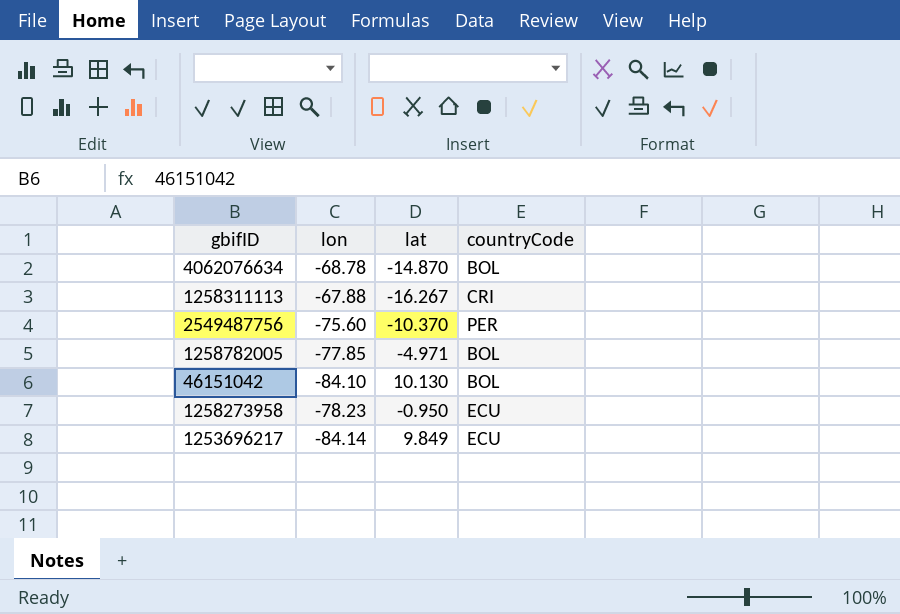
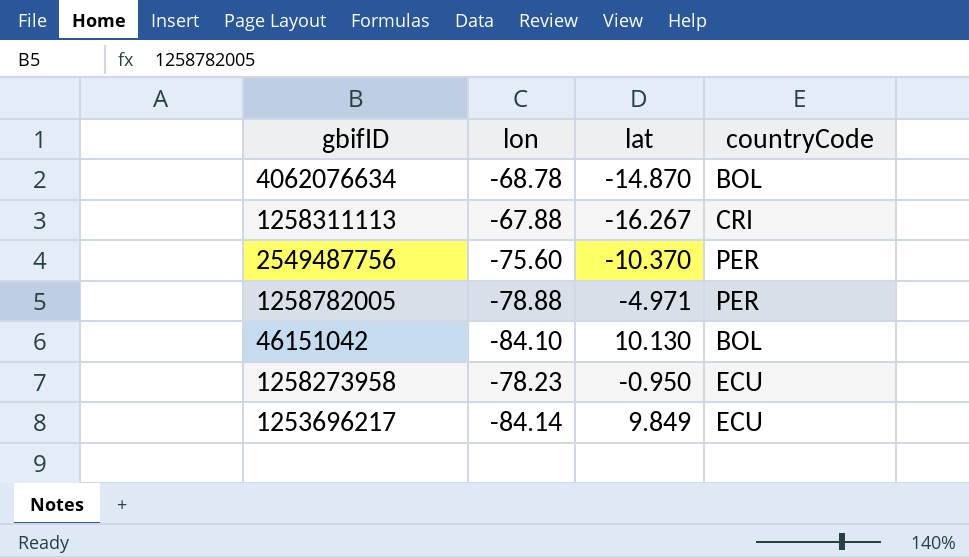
1258782005 | lon: -77.85 -> -78.88
1258782005 | countryCode: BOL -> PER

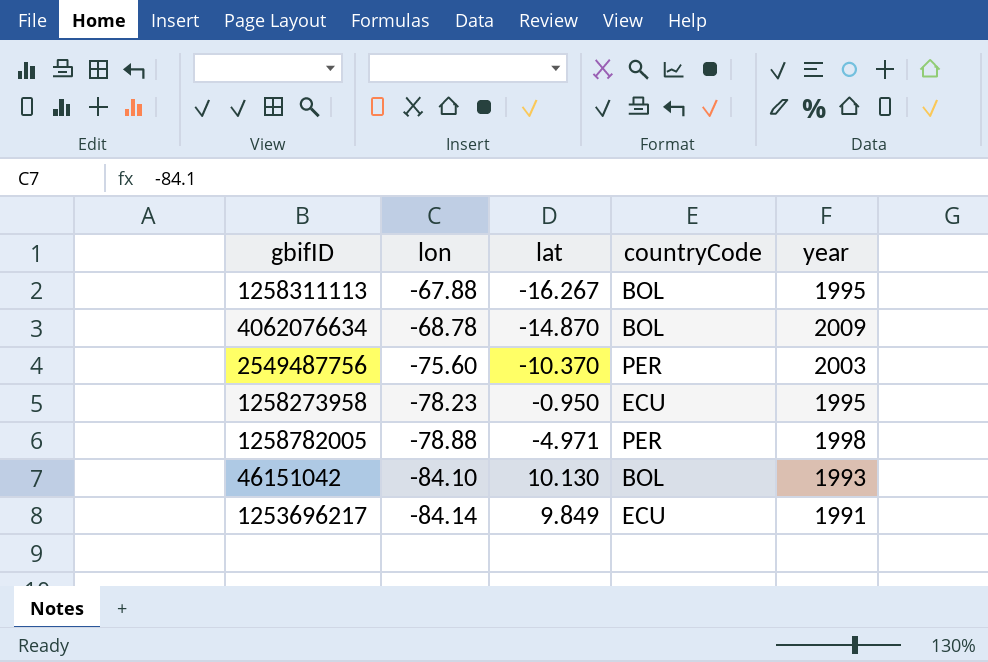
row order: none -> lon descending
column year | position: none -> 5
1258311113 | countryCode: CRI -> BOL

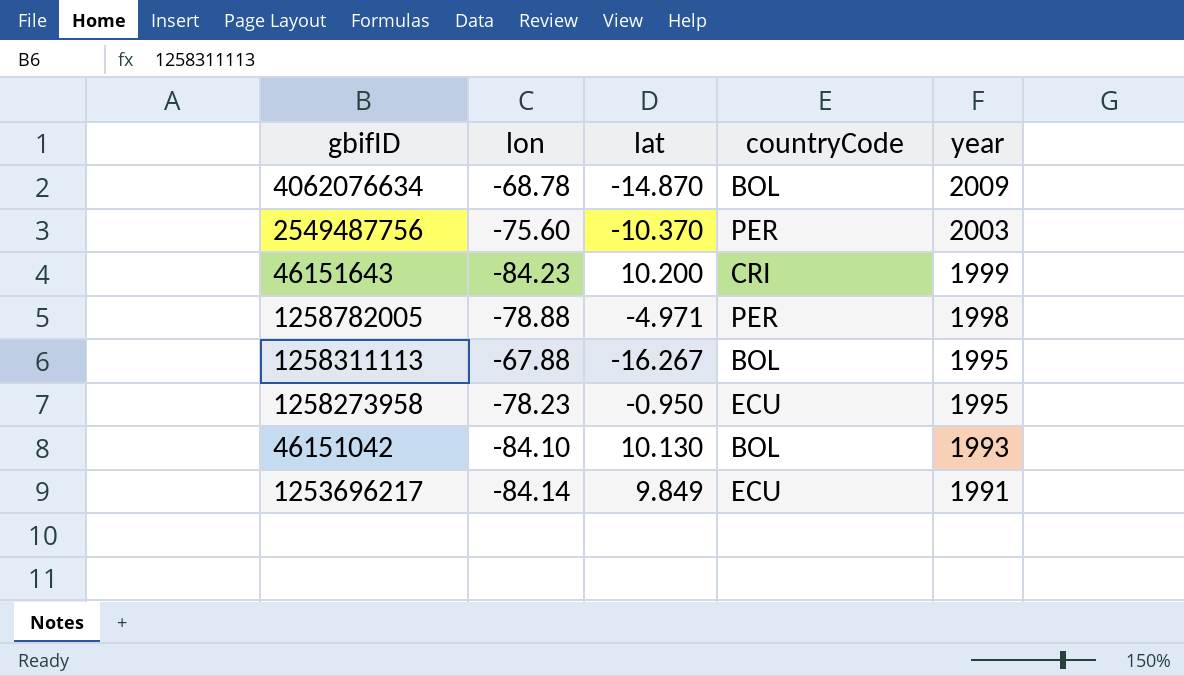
row order: lon descending -> year descending
row 46151643: none -> -84.23 | 10.200 | CRI | 1999

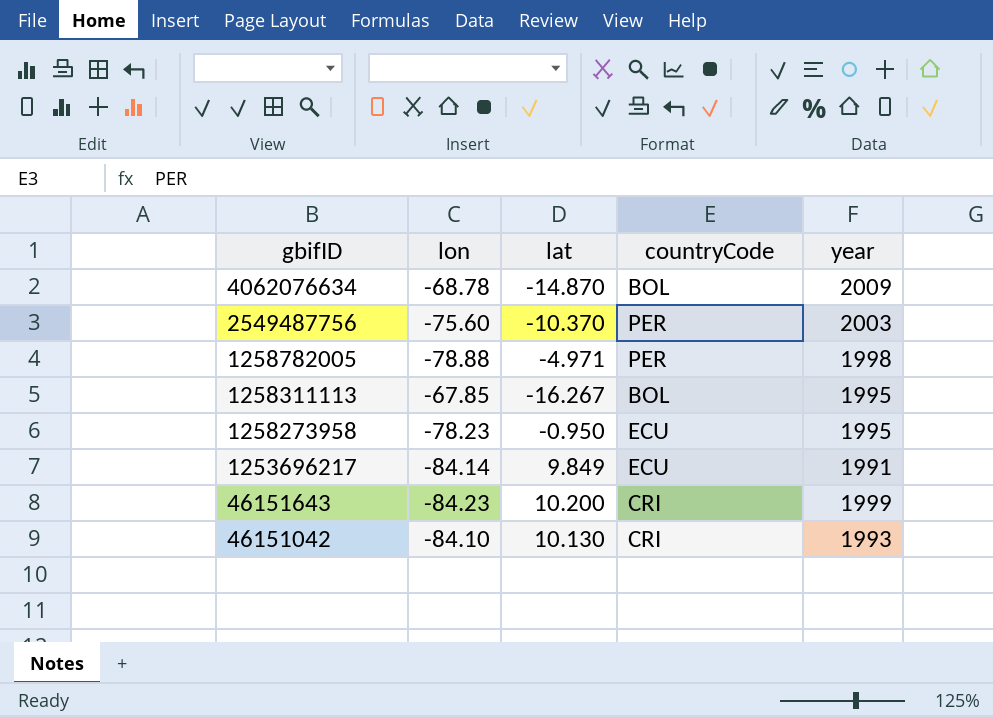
row order: year descending -> gbifID descending
1258311113 | lon: -67.88 -> -67.85
46151042 | countryCode: BOL -> CRI

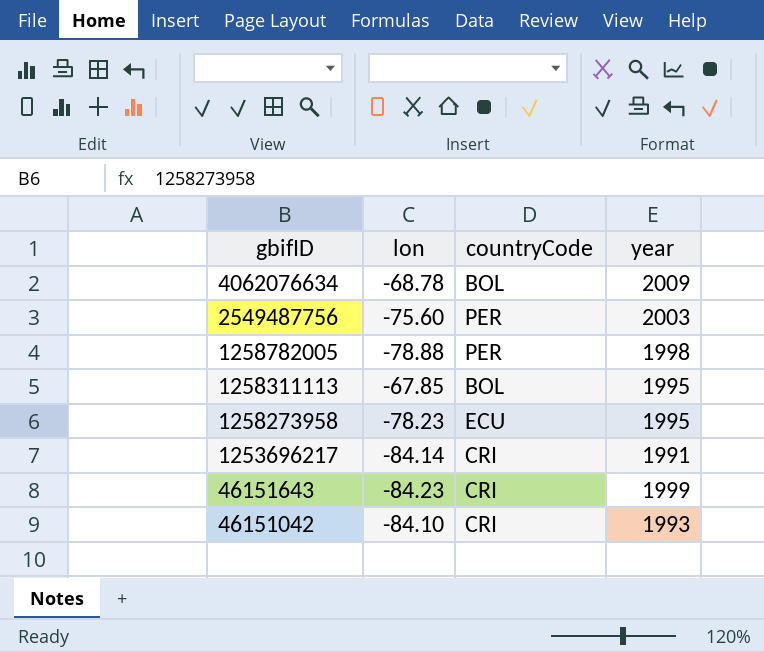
column lat | position: 3 -> none
1253696217 | countryCode: ECU -> CRI

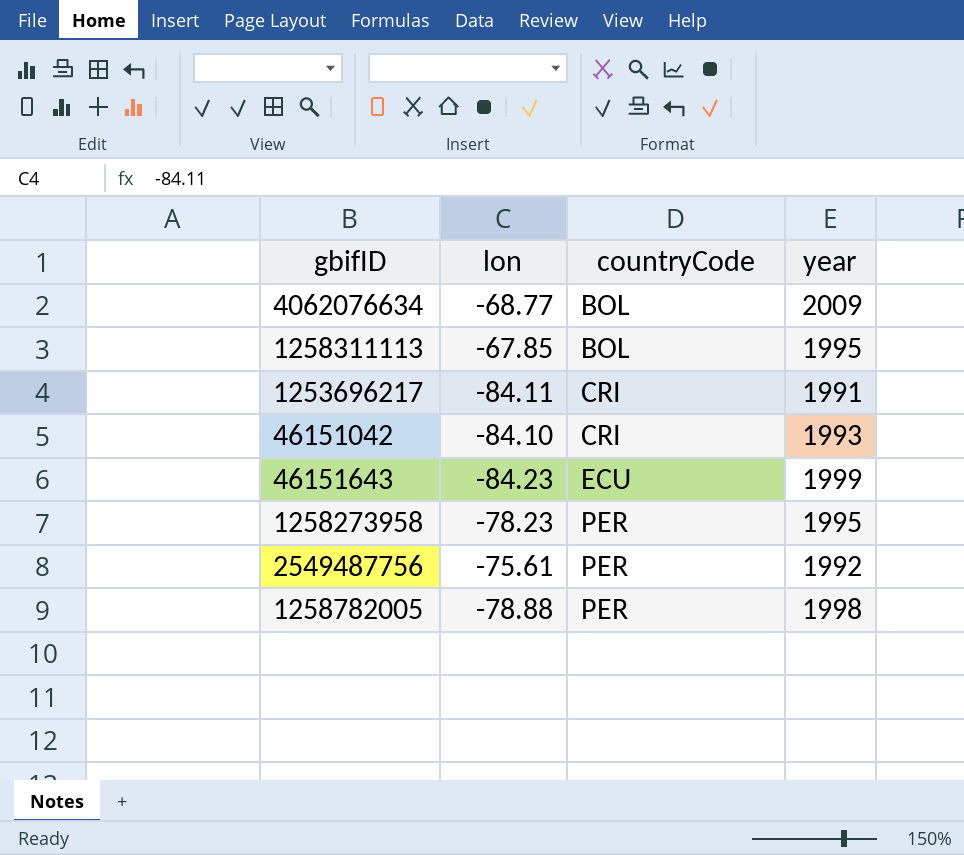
row order: gbifID descending -> countryCode ascending
4062076634 | lon: -68.78 -> -68.77
1253696217 | lon: -84.14 -> -84.11
46151643 | countryCode: CRI -> ECU
1258273958 | countryCode: ECU -> PER
2549487756 | lon: -75.60 -> -75.61
2549487756 | year: 2003 -> 1992

